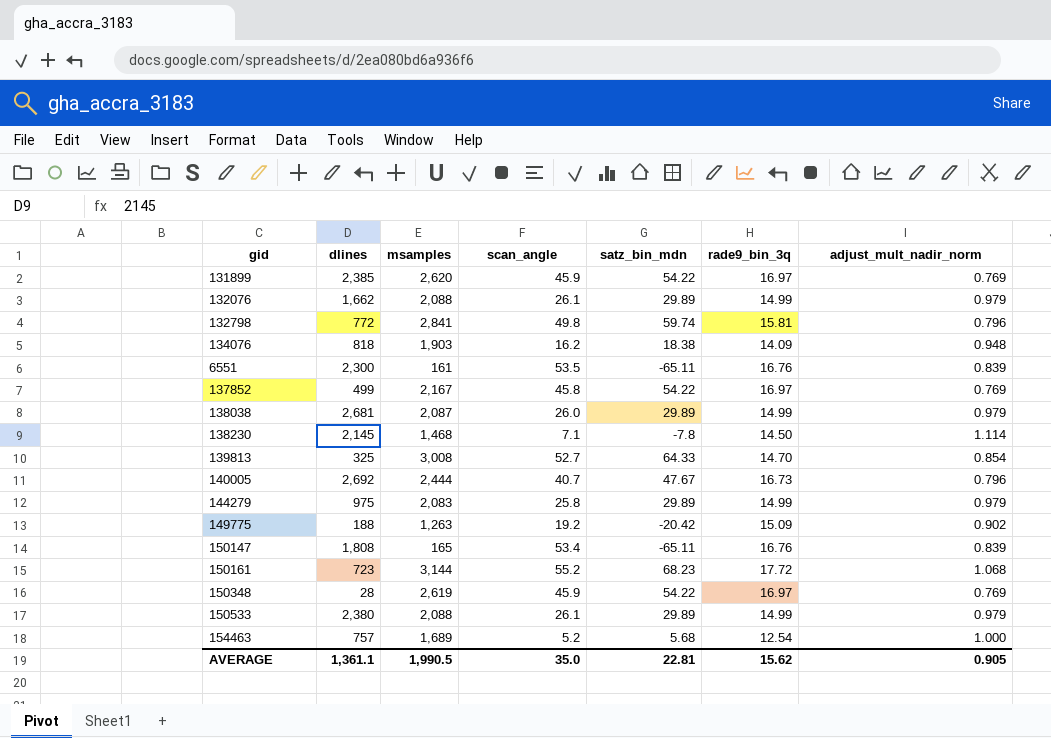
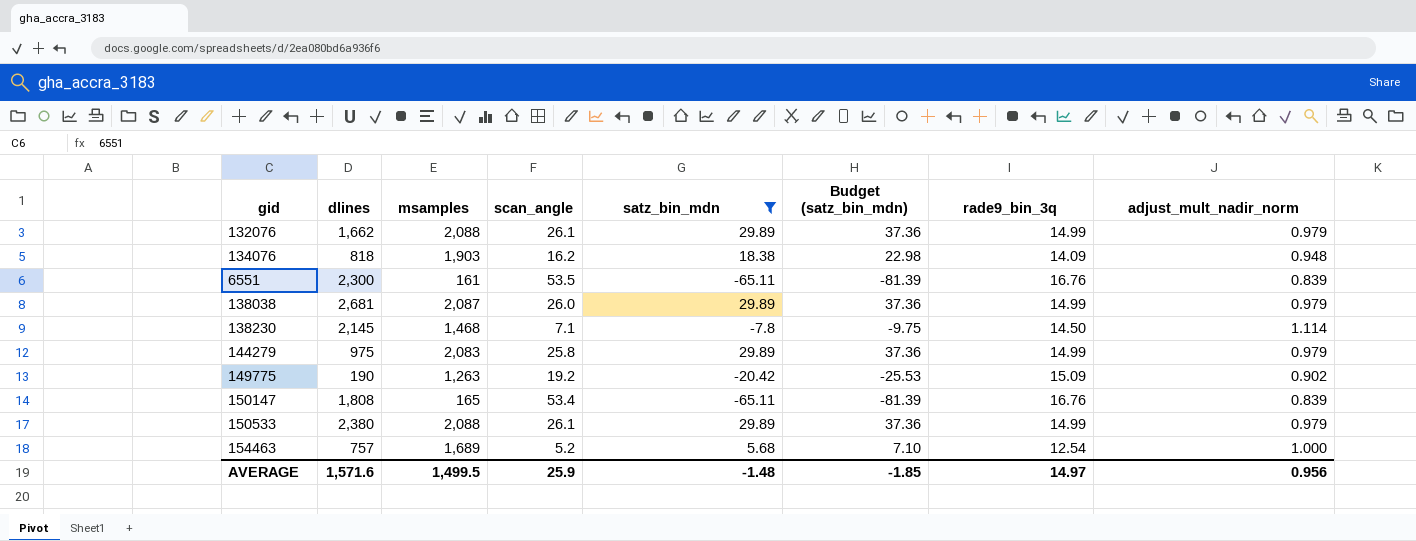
filter: none -> satz_bin_mdn <= 29.89
column Budget (satz_bin_mdn) | formula: none -> [satz_bin_mdn] * 1.25
149775 | dlines: 188 -> 190
AVERAGE | dlines: 1,361.1 -> 1,571.6
AVERAGE | msamples: 1,990.5 -> 1,499.5
AVERAGE | scan_angle: 35.0 -> 25.9
AVERAGE | satz_bin_mdn: 22.81 -> -1.48
AVERAGE | rade9_bin_3q: 15.62 -> 14.97
AVERAGE | adjust_mult_nadir_norm: 0.905 -> 0.956

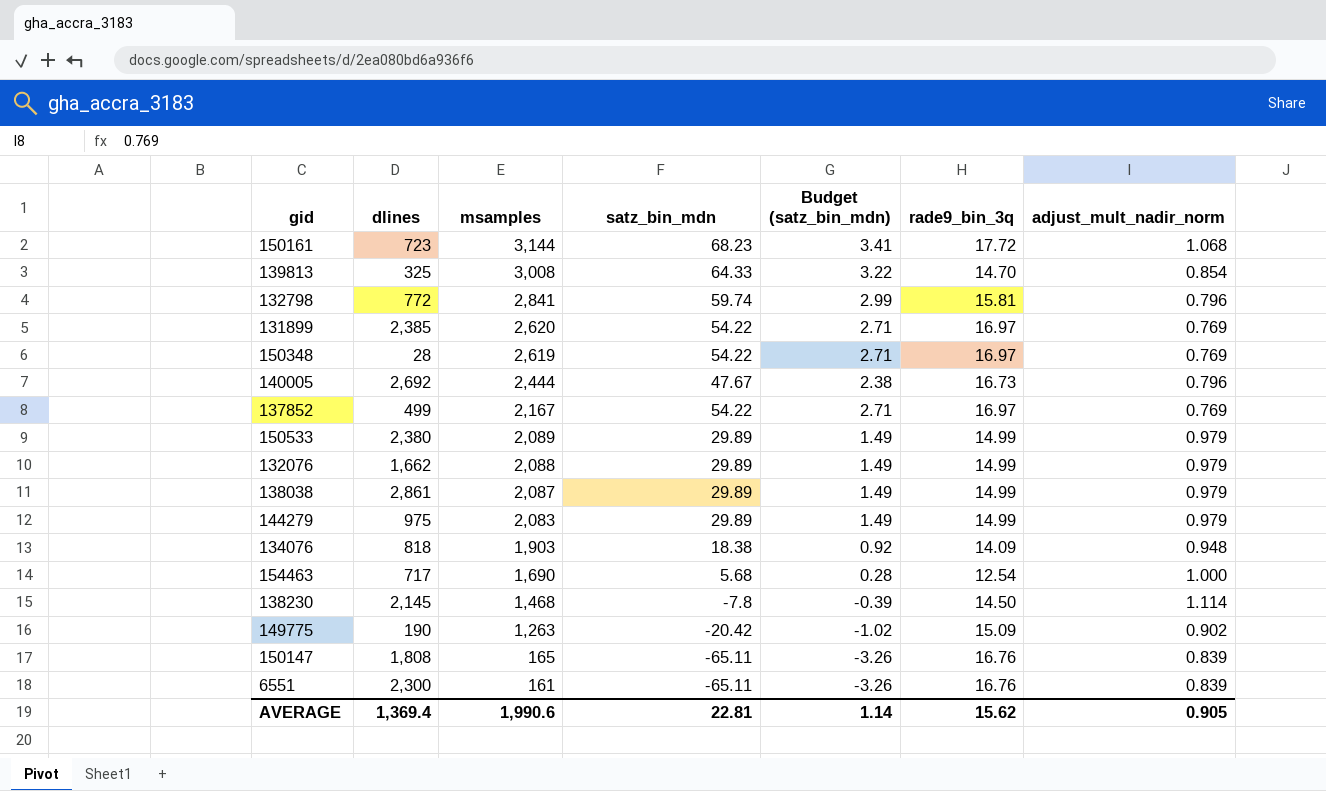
filter: satz_bin_mdn <= 29.89 -> none
row order: none -> msamples descending
column scan_angle | position: 4 -> none
column Budget (satz_bin_mdn) | formula: [satz_bin_mdn] * 1.25 -> [satz_bin_mdn] * 0.05
150533 | msamples: 2,088 -> 2,089
138038 | dlines: 2,681 -> 2,861
154463 | dlines: 757 -> 717
154463 | msamples: 1,689 -> 1,690
AVERAGE | dlines: 1,571.6 -> 1,369.4
AVERAGE | msamples: 1,499.5 -> 1,990.6
AVERAGE | satz_bin_mdn: -1.48 -> 22.81
AVERAGE | Budget (satz_bin_mdn): -1.85 -> 1.14
AVERAGE | rade9_bin_3q: 14.97 -> 15.62
AVERAGE | adjust_mult_nadir_norm: 0.956 -> 0.905

